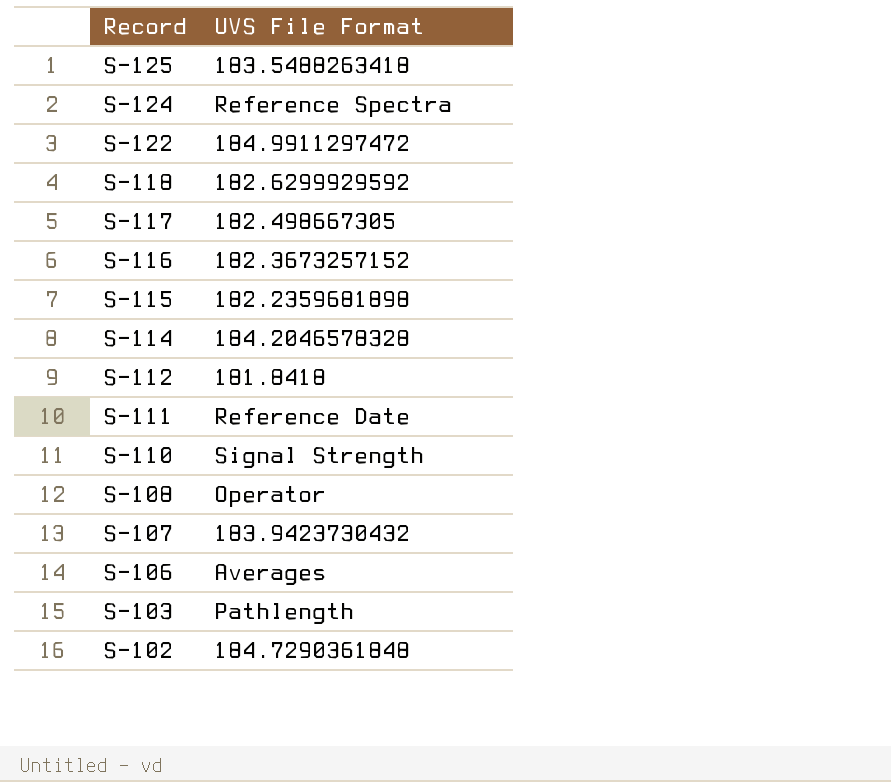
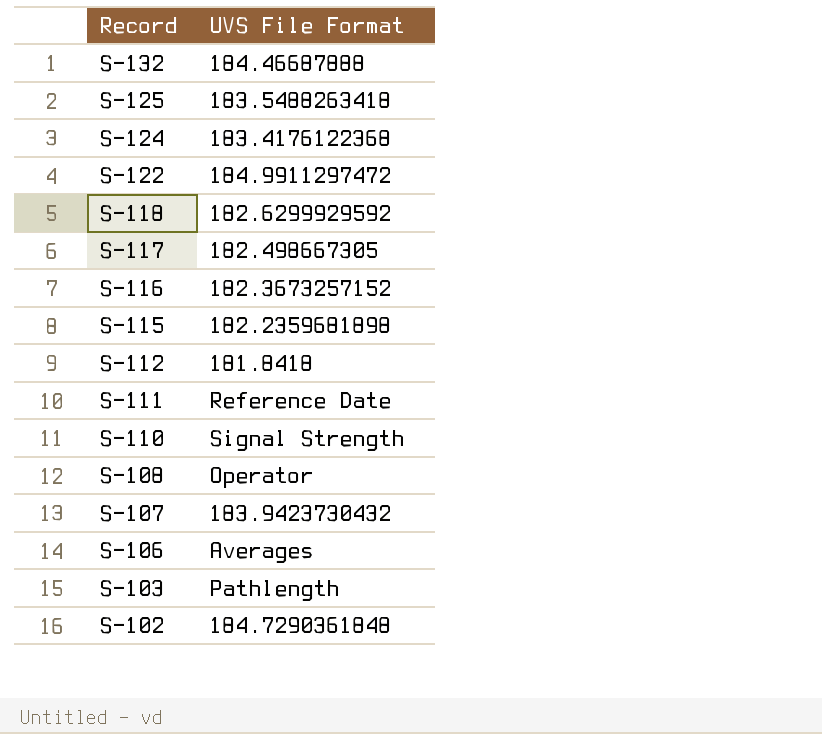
row S-114: 184.2046578328 -> none
row S-132: none -> 184.46687888
S-124 | UVS File Format: Reference Spectra -> 183.4176122368

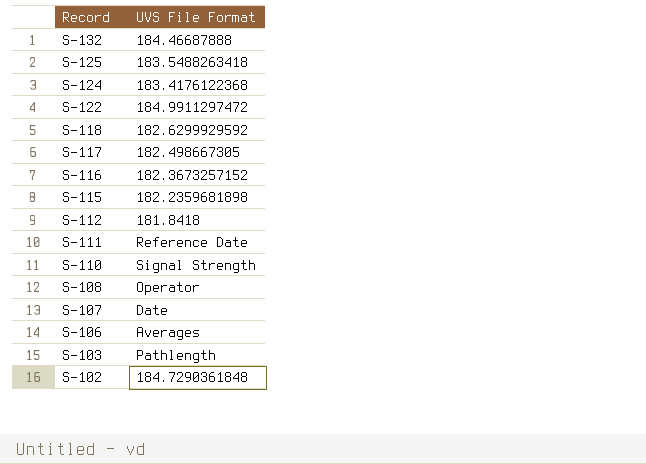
S-107 | UVS File Format: 183.9423730432 -> Date

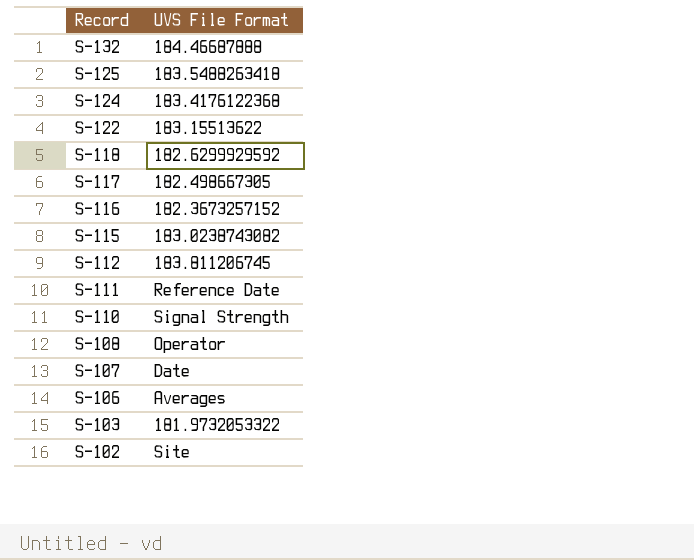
S-122 | UVS File Format: 184.9911297472 -> 183.15513622
S-115 | UVS File Format: 182.2359681898 -> 183.0238743082
S-112 | UVS File Format: 181.8418 -> 183.811206745
S-103 | UVS File Format: Pathlength -> 181.9732053322
S-102 | UVS File Format: 184.7290361848 -> Site

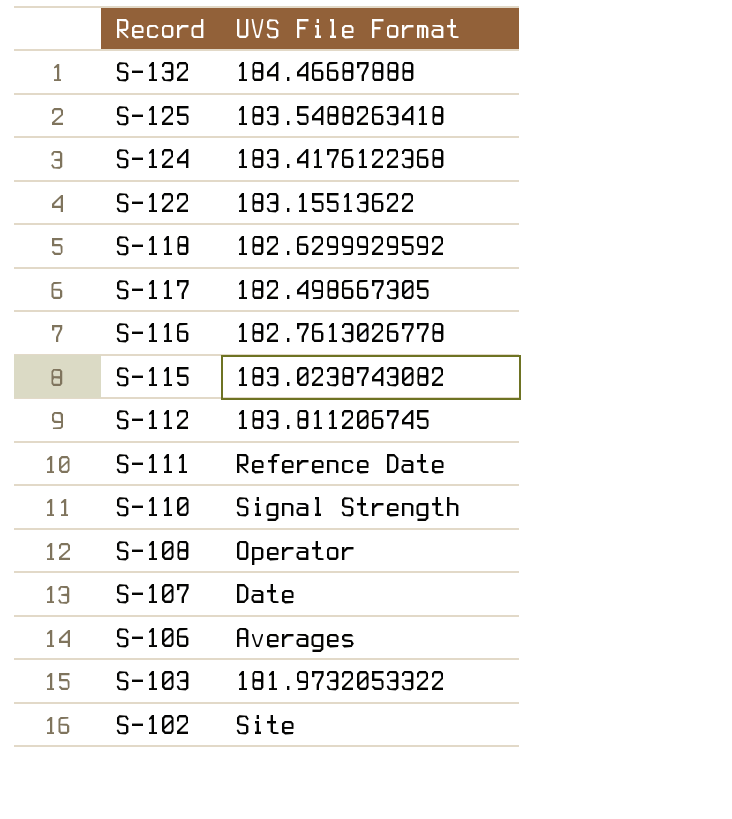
S-116 | UVS File Format: 182.3673257152 -> 182.7613026778

